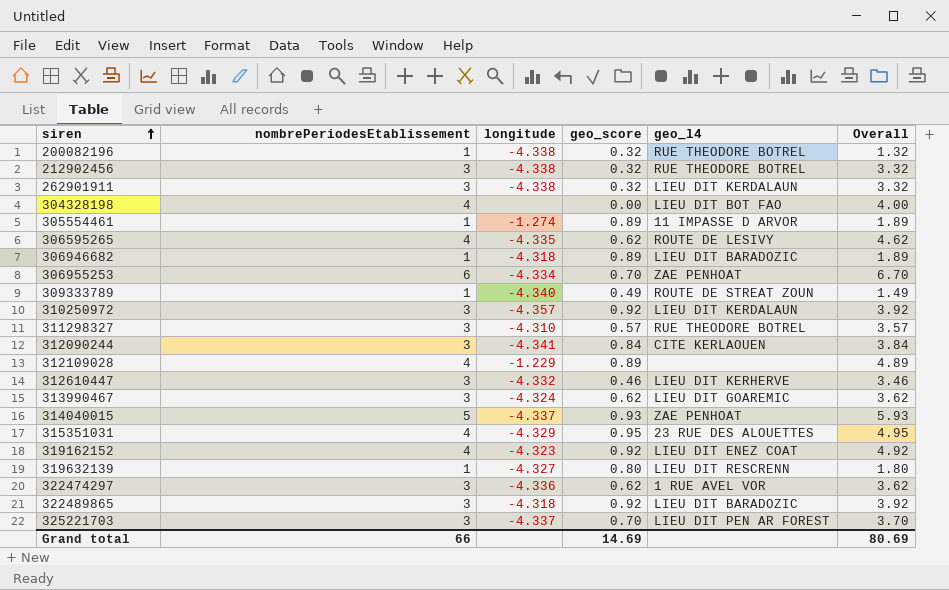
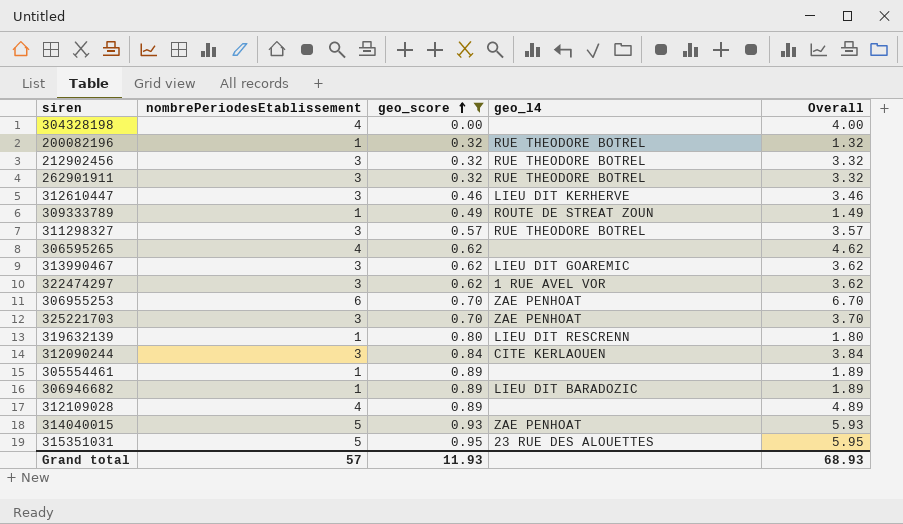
filter: none -> geo_score != 0.92
row order: siren ascending -> geo_score ascending
column longitude | position: 3 -> none
304328198 | geo_l4: LIEU DIT BOT FAO -> none
262901911 | geo_l4: LIEU DIT KERDALAUN -> RUE THEODORE BOTREL
306595265 | geo_l4: ROUTE DE LESIVY -> none
325221703 | geo_l4: LIEU DIT PEN AR FOREST -> ZAE PENHOAT
305554461 | geo_l4: 11 IMPASSE D ARVOR -> none
315351031 | nombrePeriodesEtablissement: 4 -> 5
315351031 | Overall: 4.95 -> 5.95
Grand total | nombrePeriodesEtablissement: 66 -> 57
Grand total | geo_score: 14.69 -> 11.93
Grand total | Overall: 80.69 -> 68.93

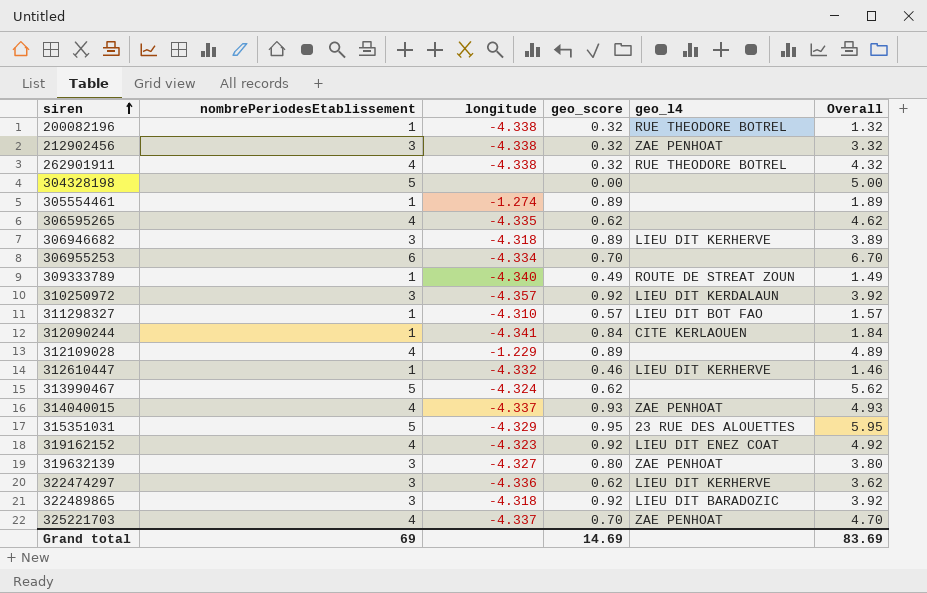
filter: geo_score != 0.92 -> none
row order: geo_score ascending -> siren ascending
column longitude | position: none -> 3
212902456 | geo_l4: RUE THEODORE BOTREL -> ZAE PENHOAT
262901911 | nombrePeriodesEtablissement: 3 -> 4
262901911 | Overall: 3.32 -> 4.32
304328198 | nombrePeriodesEtablissement: 4 -> 5
304328198 | Overall: 4.00 -> 5.00
306946682 | nombrePeriodesEtablissement: 1 -> 3
306946682 | geo_l4: LIEU DIT BARADOZIC -> LIEU DIT KERHERVE
306946682 | Overall: 1.89 -> 3.89
306955253 | geo_l4: ZAE PENHOAT -> none
311298327 | nombrePeriodesEtablissement: 3 -> 1
311298327 | geo_l4: RUE THEODORE BOTREL -> LIEU DIT BOT FAO
311298327 | Overall: 3.57 -> 1.57
312090244 | nombrePeriodesEtablissement: 3 -> 1
312090244 | Overall: 3.84 -> 1.84
312610447 | nombrePeriodesEtablissement: 3 -> 1
312610447 | Overall: 3.46 -> 1.46
313990467 | nombrePeriodesEtablissement: 3 -> 5
313990467 | geo_l4: LIEU DIT GOAREMIC -> none
313990467 | Overall: 3.62 -> 5.62
314040015 | nombrePeriodesEtablissement: 5 -> 4
314040015 | Overall: 5.93 -> 4.93
319632139 | nombrePeriodesEtablissement: 1 -> 3
319632139 | geo_l4: LIEU DIT RESCRENN -> ZAE PENHOAT
319632139 | Overall: 1.80 -> 3.80
322474297 | geo_l4: 1 RUE AVEL VOR -> LIEU DIT KERHERVE
325221703 | nombrePeriodesEtablissement: 3 -> 4
325221703 | Overall: 3.70 -> 4.70
Grand total | nombrePeriodesEtablissement: 57 -> 69
Grand total | geo_score: 11.93 -> 14.69
Grand total | Overall: 68.93 -> 83.69

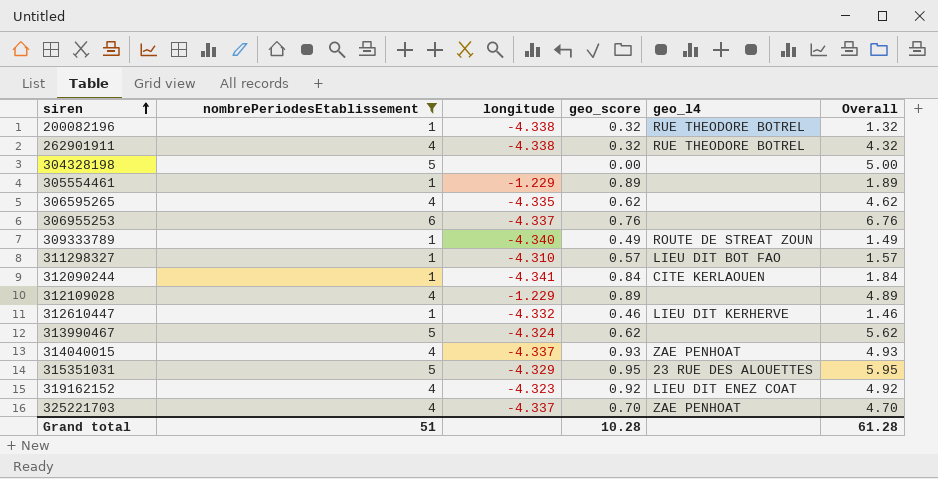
filter: none -> nombrePeriodesEtablissement != 3
305554461 | longitude: -1.274 -> -1.229
306955253 | longitude: -4.334 -> -4.337
306955253 | geo_score: 0.70 -> 0.76
306955253 | Overall: 6.70 -> 6.76
Grand total | nombrePeriodesEtablissement: 69 -> 51
Grand total | geo_score: 14.69 -> 10.28
Grand total | Overall: 83.69 -> 61.28

